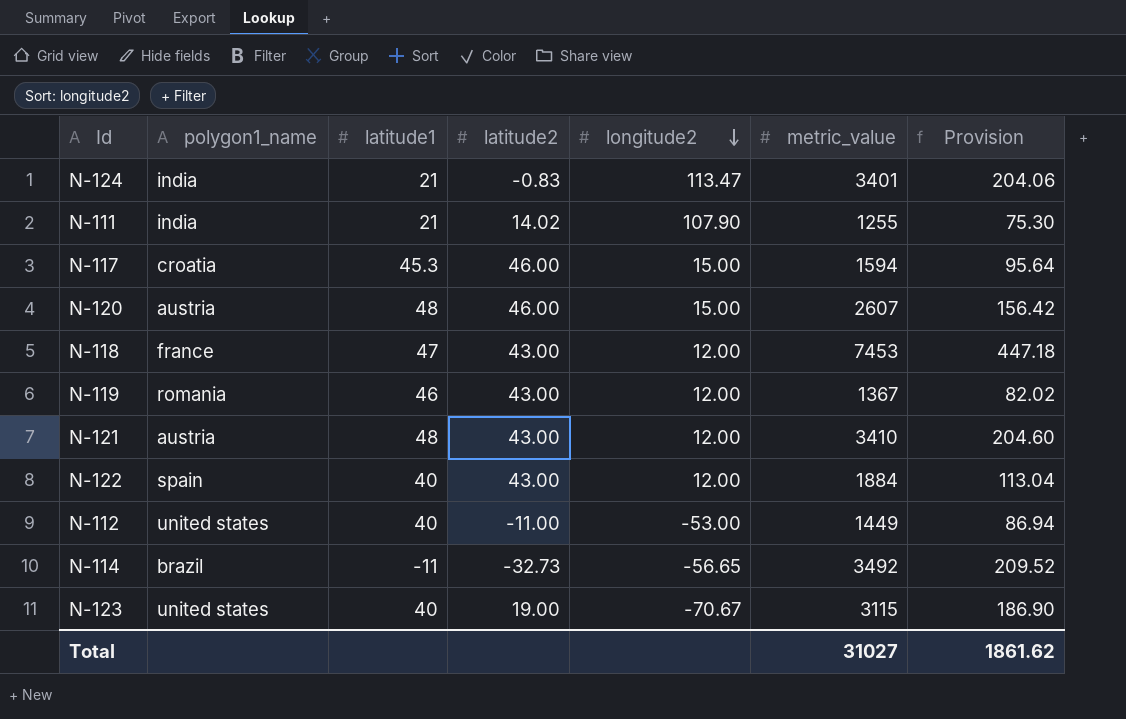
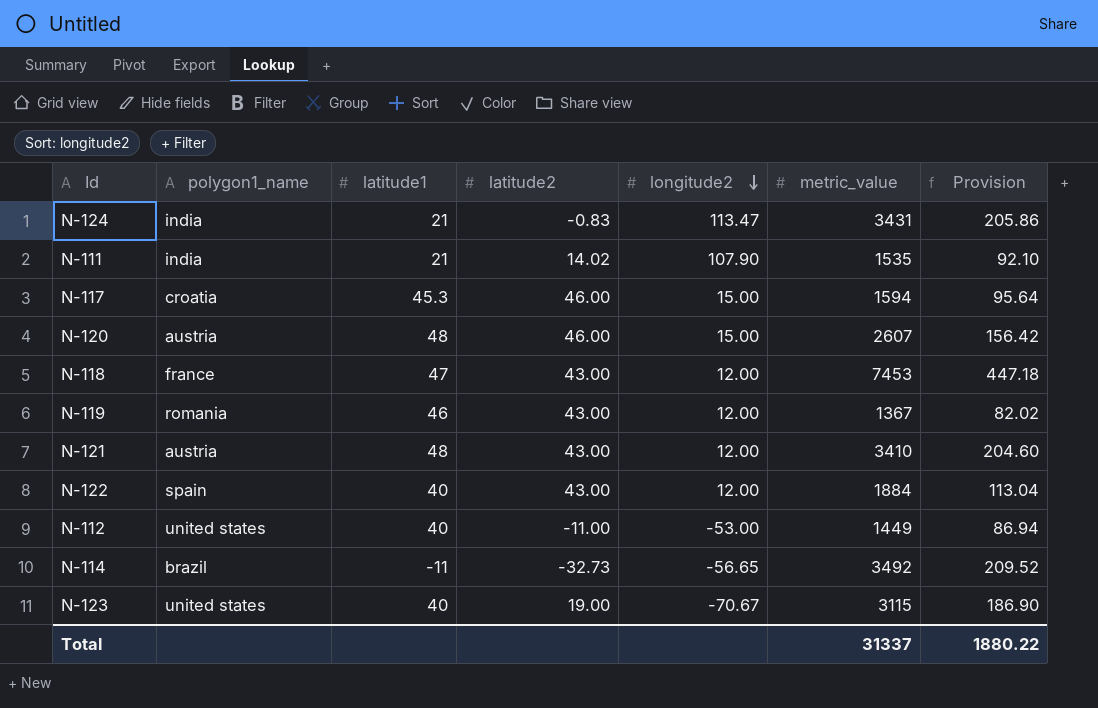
N-124 | metric_value: 3401 -> 3431
N-124 | Provision: 204.06 -> 205.86
N-111 | metric_value: 1255 -> 1535
N-111 | Provision: 75.30 -> 92.10
Total | metric_value: 31027 -> 31337
Total | Provision: 1861.62 -> 1880.22

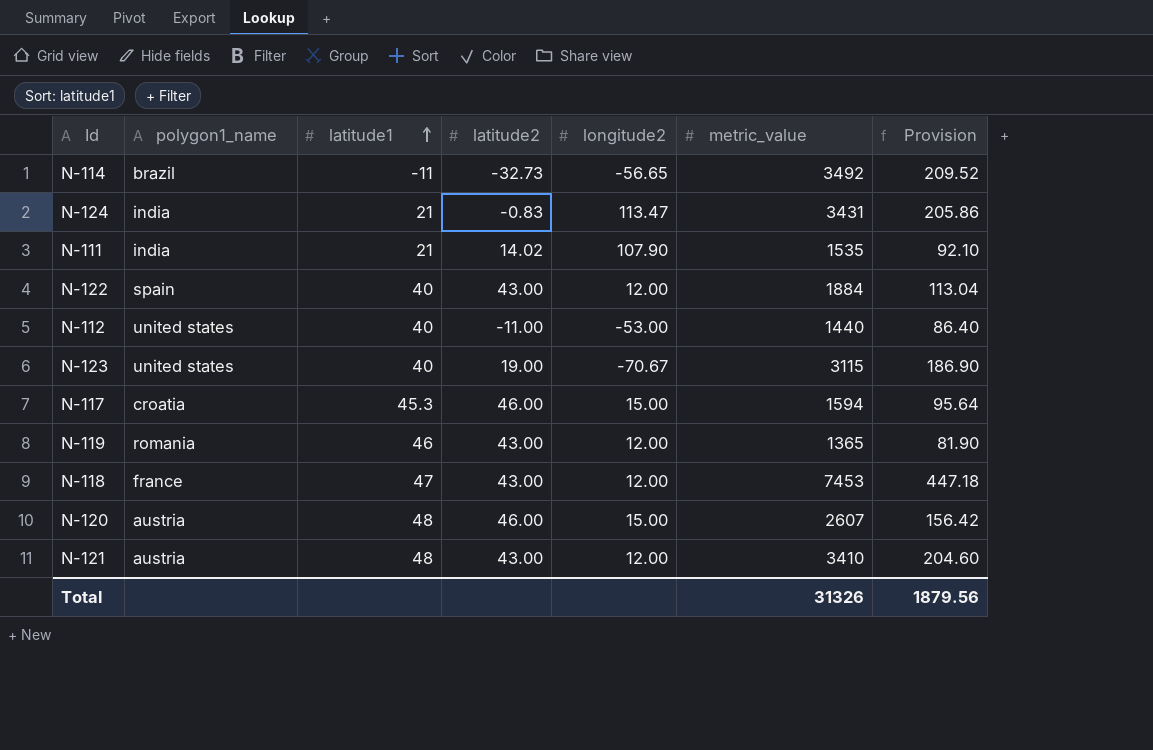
row order: longitude2 descending -> latitude1 ascending
N-112 | metric_value: 1449 -> 1440
N-112 | Provision: 86.94 -> 86.40
N-119 | metric_value: 1367 -> 1365
N-119 | Provision: 82.02 -> 81.90
Total | metric_value: 31337 -> 31326
Total | Provision: 1880.22 -> 1879.56

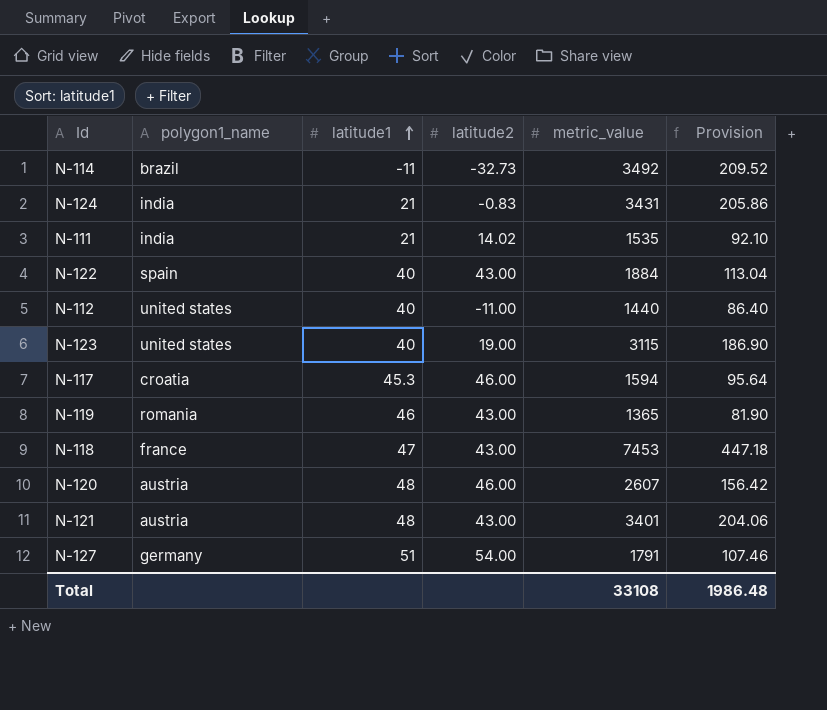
column longitude2 | position: 5 -> none
N-121 | metric_value: 3410 -> 3401
N-121 | Provision: 204.60 -> 204.06
row N-127: none -> germany | 51 | 54.00 | 1791 | 107.46
Total | metric_value: 31326 -> 33108
Total | Provision: 1879.56 -> 1986.48

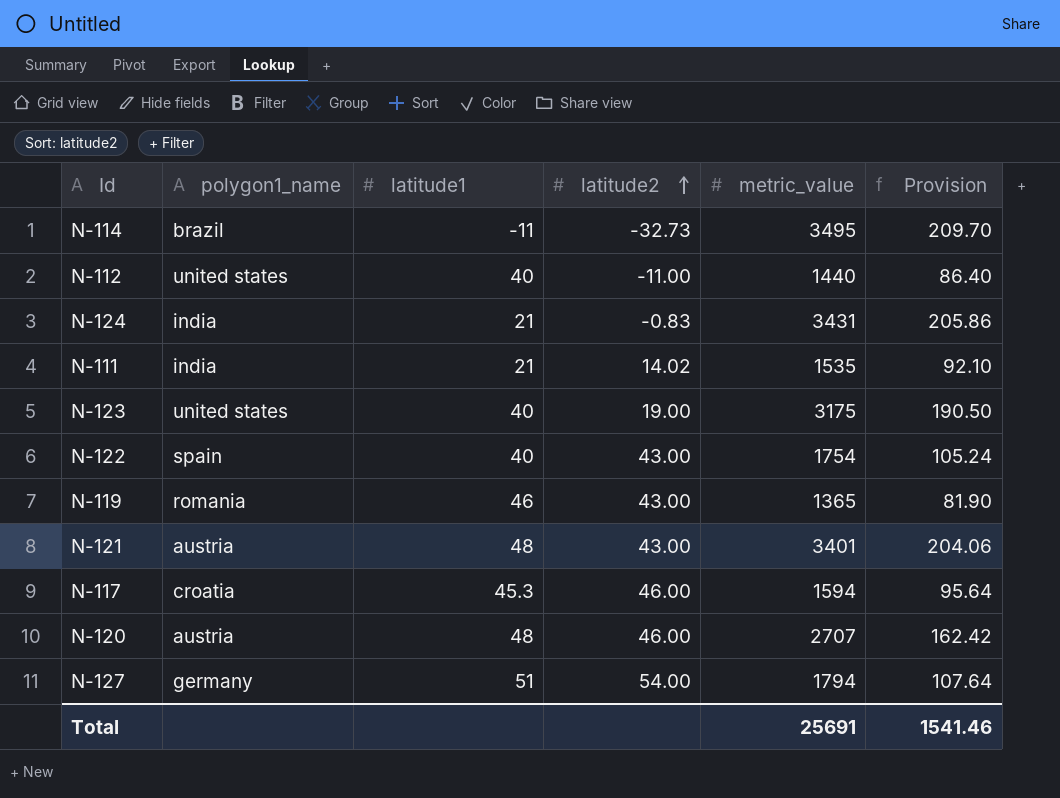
row order: latitude1 ascending -> latitude2 ascending
row N-118: france | 47 | 43.00 | 7453 | 447.18 -> none
N-114 | metric_value: 3492 -> 3495
N-114 | Provision: 209.52 -> 209.70
N-123 | metric_value: 3115 -> 3175
N-123 | Provision: 186.90 -> 190.50
N-122 | metric_value: 1884 -> 1754
N-122 | Provision: 113.04 -> 105.24
N-120 | metric_value: 2607 -> 2707
N-120 | Provision: 156.42 -> 162.42
N-127 | metric_value: 1791 -> 1794
N-127 | Provision: 107.46 -> 107.64
Total | metric_value: 33108 -> 25691
Total | Provision: 1986.48 -> 1541.46

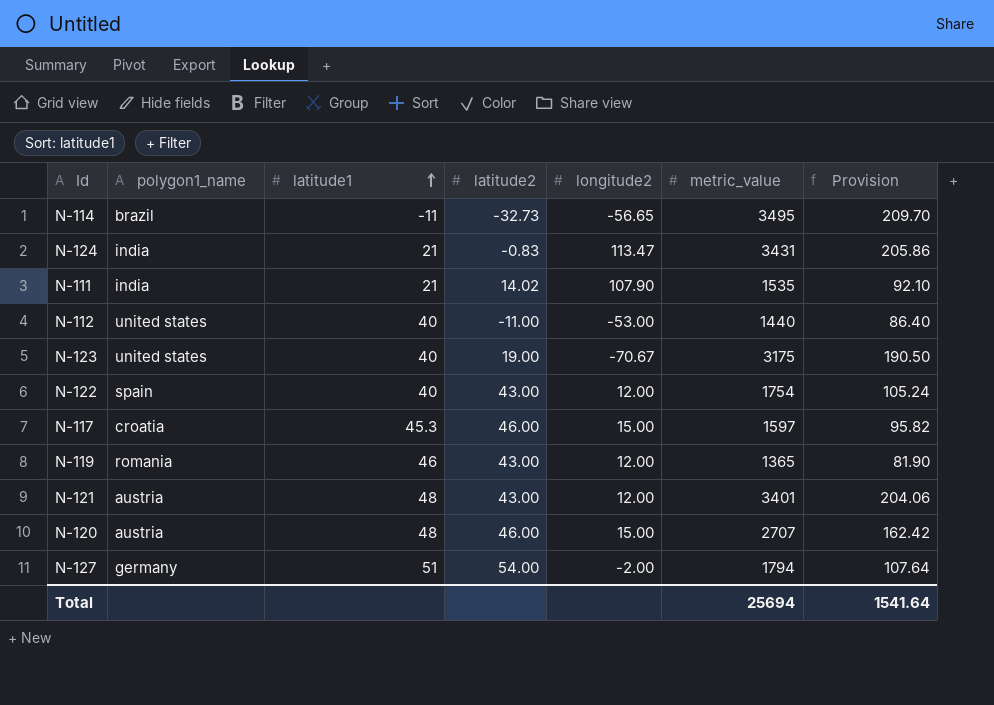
row order: latitude2 ascending -> latitude1 ascending
column longitude2 | position: none -> 5
N-117 | metric_value: 1594 -> 1597
N-117 | Provision: 95.64 -> 95.82
Total | metric_value: 25691 -> 25694
Total | Provision: 1541.46 -> 1541.64

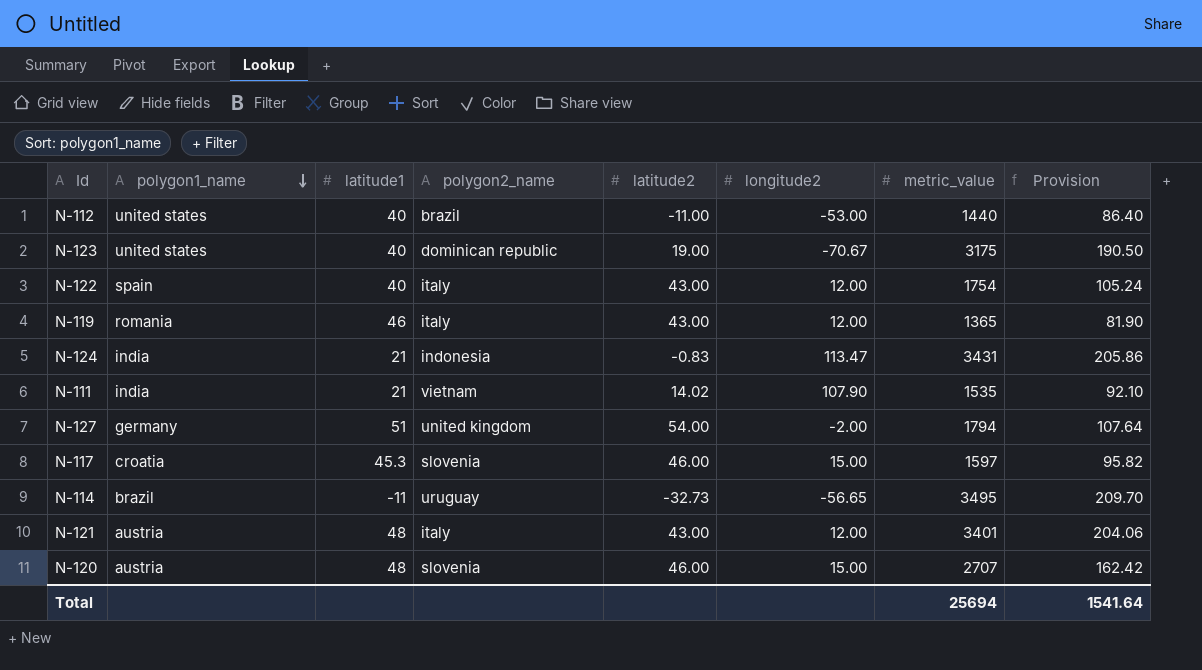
row order: latitude1 ascending -> polygon1_name descending
column polygon2_name | position: none -> 4

